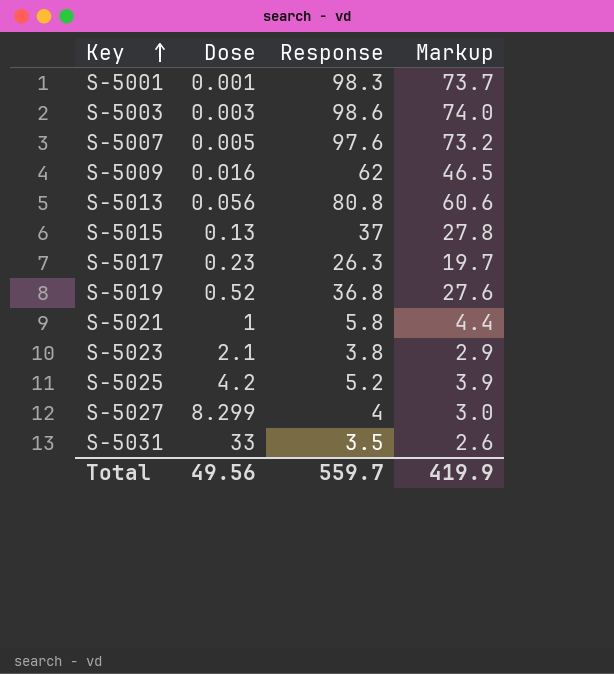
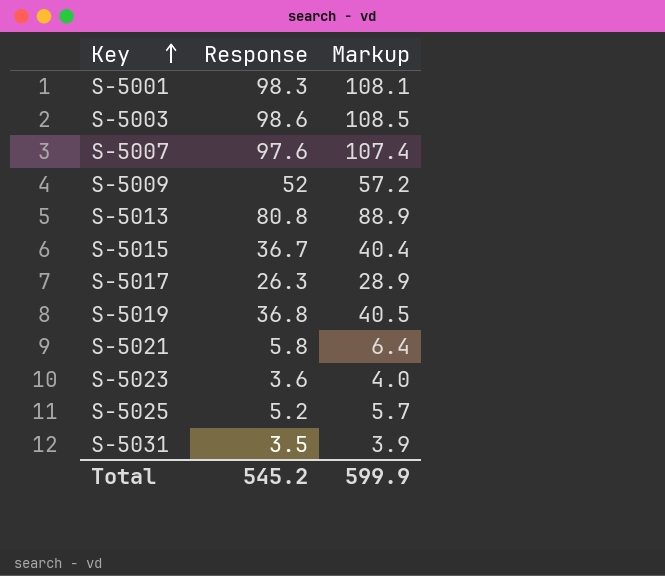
column Dose | position: 2 -> none
column Markup | formula: [Response] * 0.75 -> [Response] * 1.1
row S-5027: 8.299 | 4 | 3.0 -> none
S-5009 | Response: 62 -> 52
S-5015 | Response: 37 -> 36.7
S-5023 | Response: 3.8 -> 3.6
Total | Response: 559.7 -> 545.2
Total | Markup: 419.9 -> 599.9

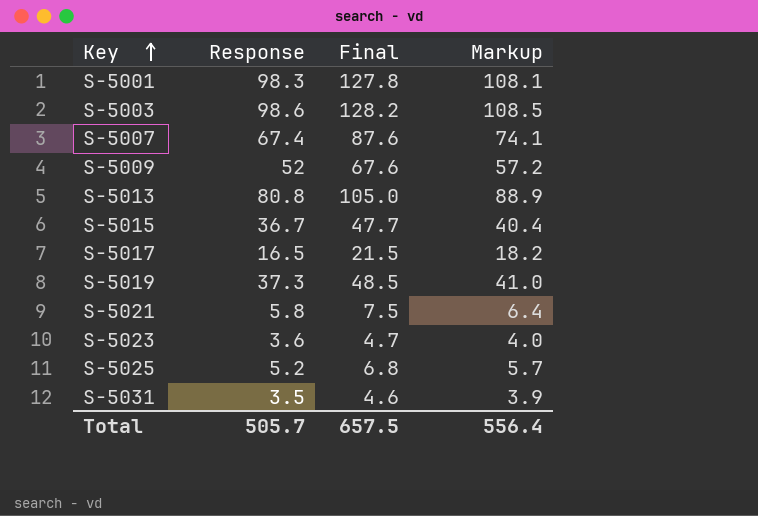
column Final | formula: none -> [Response] * 1.3
S-5007 | Response: 97.6 -> 67.4
S-5007 | Markup: 107.4 -> 74.1
S-5017 | Response: 26.3 -> 16.5
S-5017 | Markup: 28.9 -> 18.2
S-5019 | Response: 36.8 -> 37.3
S-5019 | Markup: 40.5 -> 41.0
Total | Response: 545.2 -> 505.7
Total | Markup: 599.9 -> 556.4

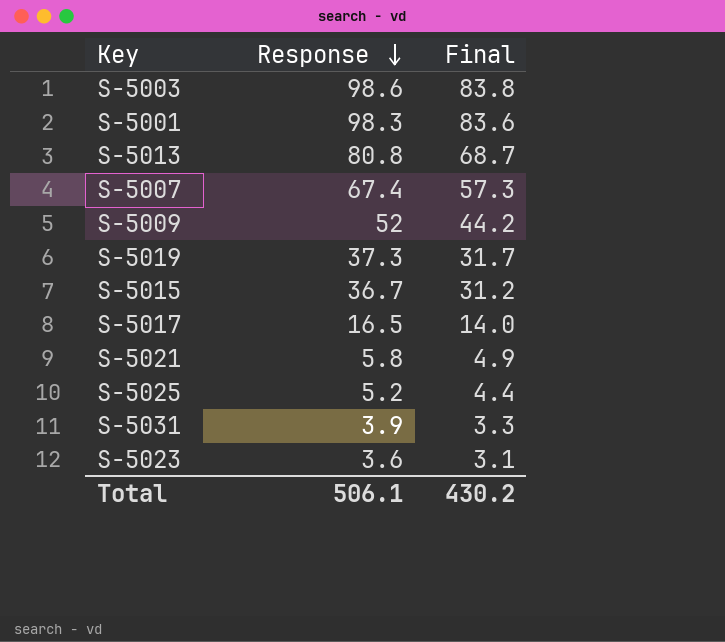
row order: Key ascending -> Response descending
column Markup | formula: [Response] * 1.1 -> none
column Final | formula: [Response] * 1.3 -> [Response] * 0.85
S-5031 | Response: 3.5 -> 3.9
Total | Response: 505.7 -> 506.1
Total | Final: 657.5 -> 430.2

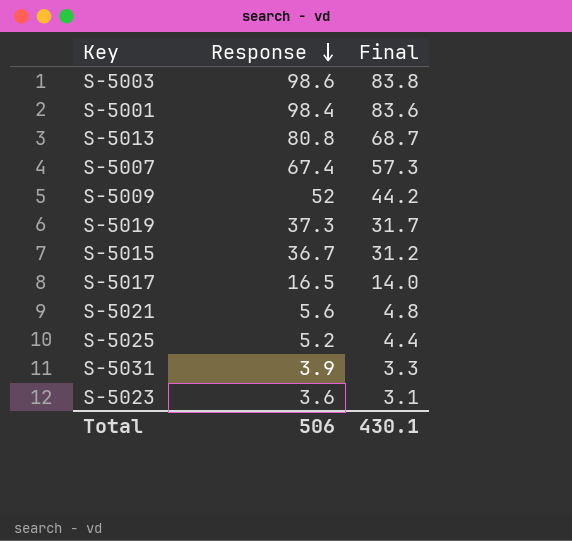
S-5001 | Response: 98.3 -> 98.4
S-5021 | Response: 5.8 -> 5.6
S-5021 | Final: 4.9 -> 4.8
Total | Response: 506.1 -> 506
Total | Final: 430.2 -> 430.1

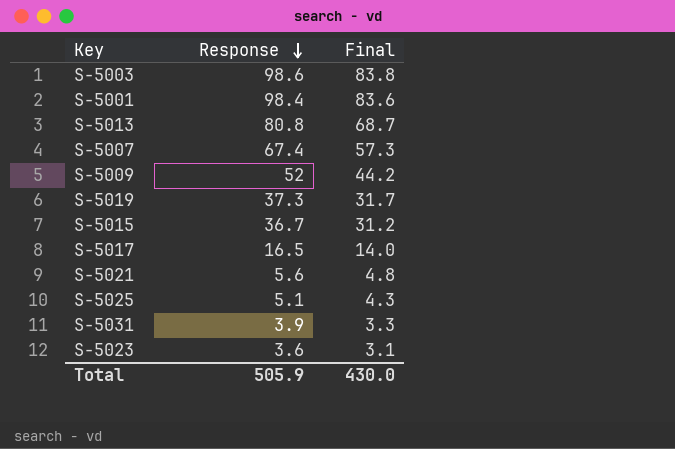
S-5025 | Response: 5.2 -> 5.1
S-5025 | Final: 4.4 -> 4.3
Total | Response: 506 -> 505.9
Total | Final: 430.1 -> 430.0

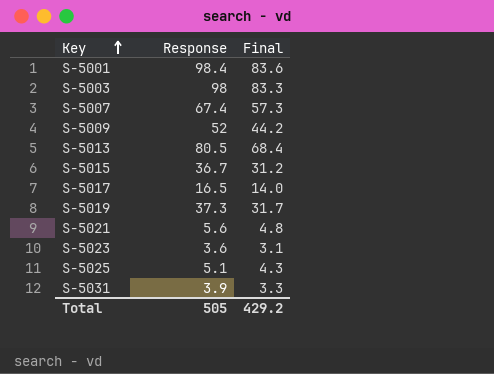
row order: Response descending -> Key ascending
S-5003 | Response: 98.6 -> 98
S-5003 | Final: 83.8 -> 83.3
S-5013 | Response: 80.8 -> 80.5
S-5013 | Final: 68.7 -> 68.4
Total | Response: 505.9 -> 505
Total | Final: 430.0 -> 429.2

